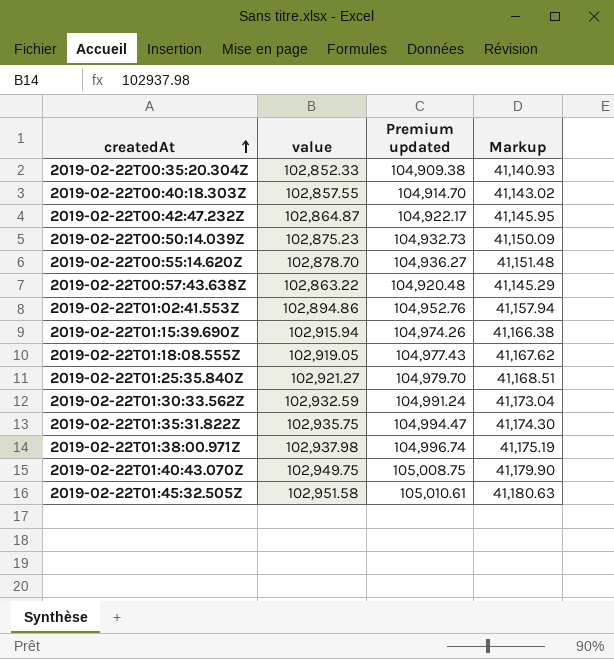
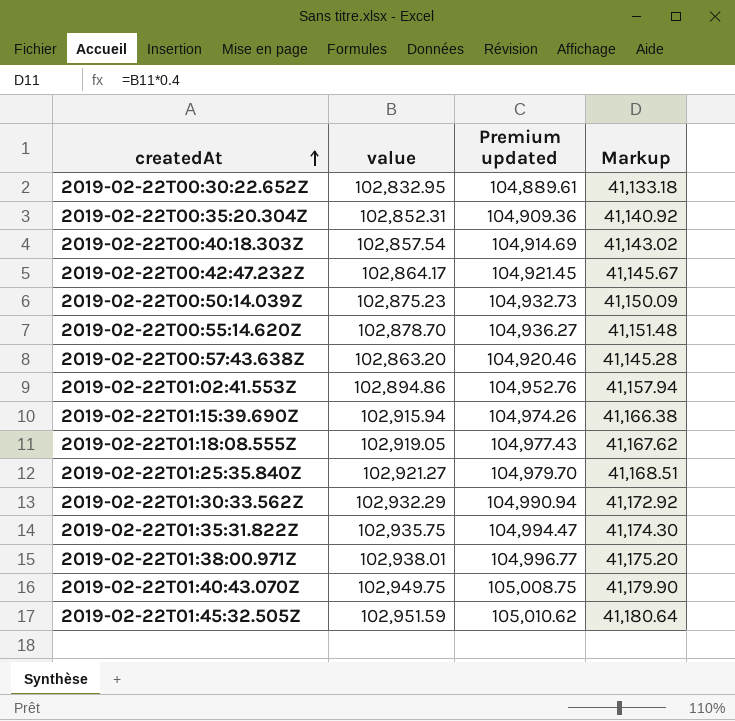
row 2019-02-22T00:30:22.652Z: none -> 102,832.95 | 104,889.61 | 41,133.18
2019-02-22T00:35:20.304Z | value: 102,852.33 -> 102,852.31
2019-02-22T00:35:20.304Z | Premium updated: 104,909.38 -> 104,909.36
2019-02-22T00:35:20.304Z | Markup: 41,140.93 -> 41,140.92
2019-02-22T00:40:18.303Z | value: 102,857.55 -> 102,857.54
2019-02-22T00:40:18.303Z | Premium updated: 104,914.70 -> 104,914.69
2019-02-22T00:42:47.232Z | value: 102,864.87 -> 102,864.17
2019-02-22T00:42:47.232Z | Premium updated: 104,922.17 -> 104,921.45
2019-02-22T00:42:47.232Z | Markup: 41,145.95 -> 41,145.67
2019-02-22T00:57:43.638Z | value: 102,863.22 -> 102,863.20
2019-02-22T00:57:43.638Z | Premium updated: 104,920.48 -> 104,920.46
2019-02-22T00:57:43.638Z | Markup: 41,145.29 -> 41,145.28
2019-02-22T01:30:33.562Z | value: 102,932.59 -> 102,932.29
2019-02-22T01:30:33.562Z | Premium updated: 104,991.24 -> 104,990.94
2019-02-22T01:30:33.562Z | Markup: 41,173.04 -> 41,172.92
2019-02-22T01:38:00.971Z | value: 102,937.98 -> 102,938.01
2019-02-22T01:38:00.971Z | Premium updated: 104,996.74 -> 104,996.77
2019-02-22T01:38:00.971Z | Markup: 41,175.19 -> 41,175.20
2019-02-22T01:45:32.505Z | value: 102,951.58 -> 102,951.59
2019-02-22T01:45:32.505Z | Premium updated: 105,010.61 -> 105,010.62
2019-02-22T01:45:32.505Z | Markup: 41,180.63 -> 41,180.64

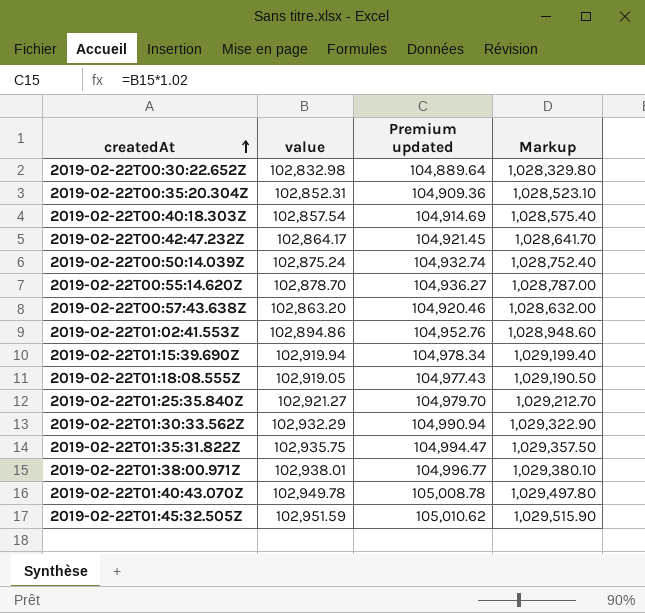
column Markup | formula: [value] * 0.4 -> [value] * 10
2019-02-22T00:30:22.652Z | value: 102,832.95 -> 102,832.98
2019-02-22T00:30:22.652Z | Premium updated: 104,889.61 -> 104,889.64
2019-02-22T00:50:14.039Z | value: 102,875.23 -> 102,875.24
2019-02-22T00:50:14.039Z | Premium updated: 104,932.73 -> 104,932.74
2019-02-22T01:15:39.690Z | value: 102,915.94 -> 102,919.94
2019-02-22T01:15:39.690Z | Premium updated: 104,974.26 -> 104,978.34
2019-02-22T01:40:43.070Z | value: 102,949.75 -> 102,949.78
2019-02-22T01:40:43.070Z | Premium updated: 105,008.75 -> 105,008.78

